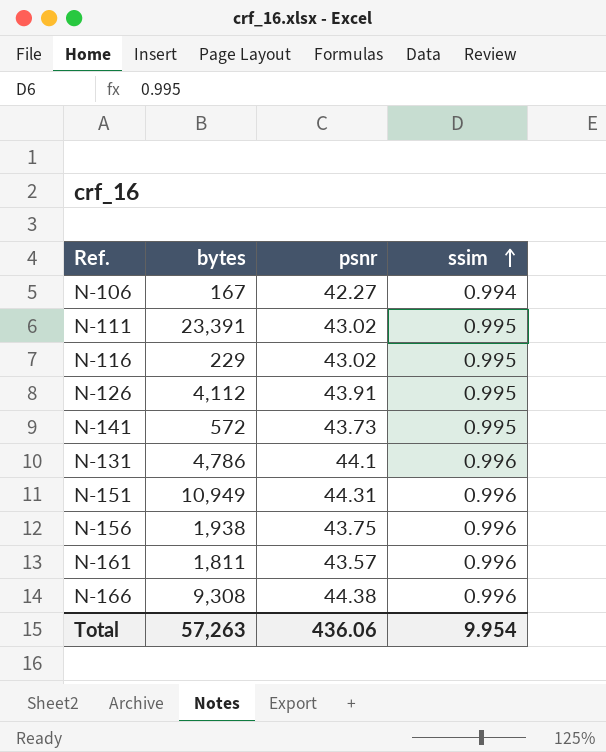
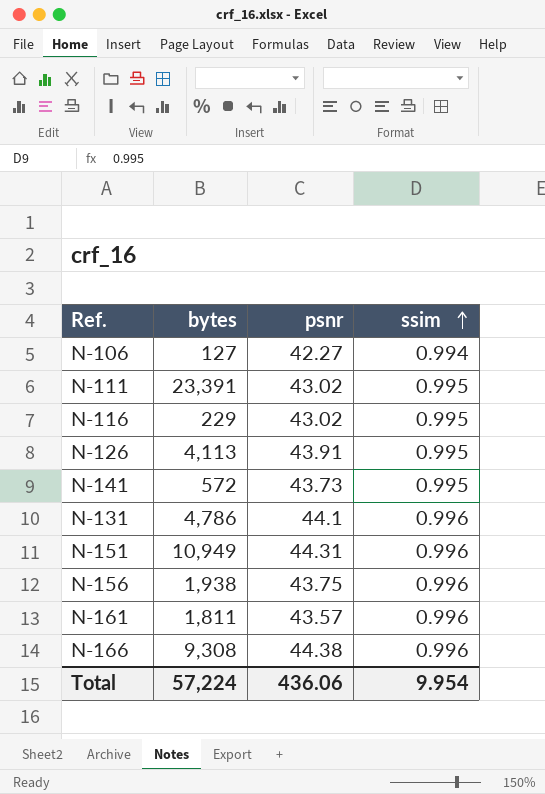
N-106 | bytes: 167 -> 127
N-126 | bytes: 4,112 -> 4,113
Total | bytes: 57,263 -> 57,224

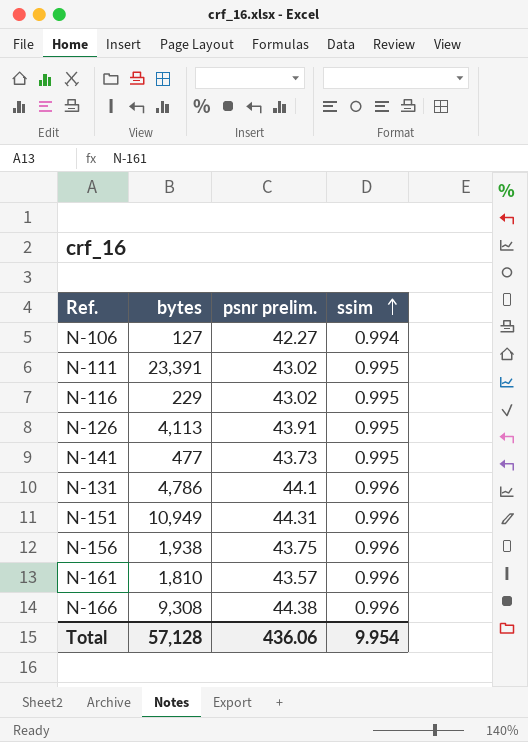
column name: psnr -> psnr prelim.
N-141 | bytes: 572 -> 477
N-161 | bytes: 1,811 -> 1,810
Total | bytes: 57,224 -> 57,128

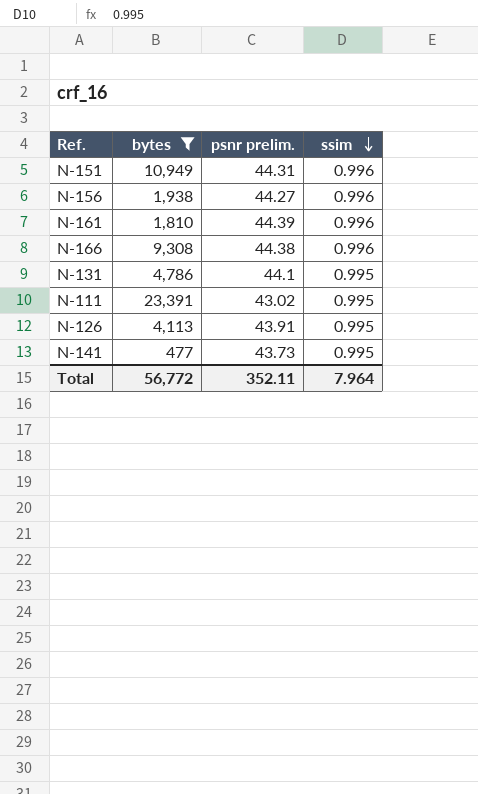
filter: none -> bytes >= 477
row order: ssim ascending -> ssim descending
N-156 | psnr prelim.: 43.75 -> 44.27
N-161 | psnr prelim.: 43.57 -> 44.39
N-131 | ssim: 0.996 -> 0.995
Total | bytes: 57,128 -> 56,772
Total | psnr prelim.: 436.06 -> 352.11
Total | ssim: 9.954 -> 7.964

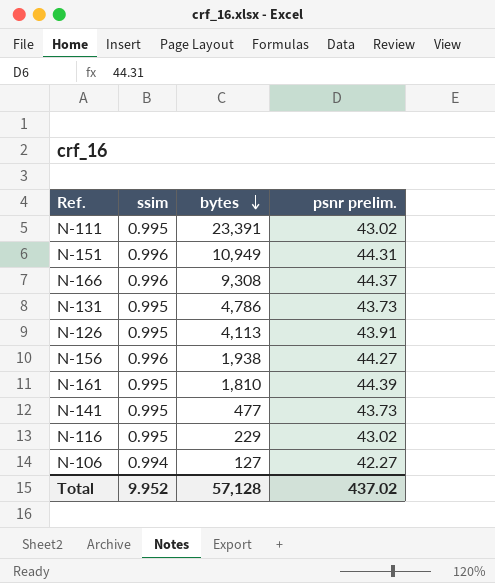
filter: bytes >= 477 -> none
row order: ssim descending -> bytes descending
column ssim | position: 4 -> 2
N-166 | psnr prelim.: 44.38 -> 44.37
N-131 | psnr prelim.: 44.1 -> 43.73
N-161 | ssim: 0.996 -> 0.995
Total | ssim: 7.964 -> 9.952
Total | bytes: 56,772 -> 57,128
Total | psnr prelim.: 352.11 -> 437.02

